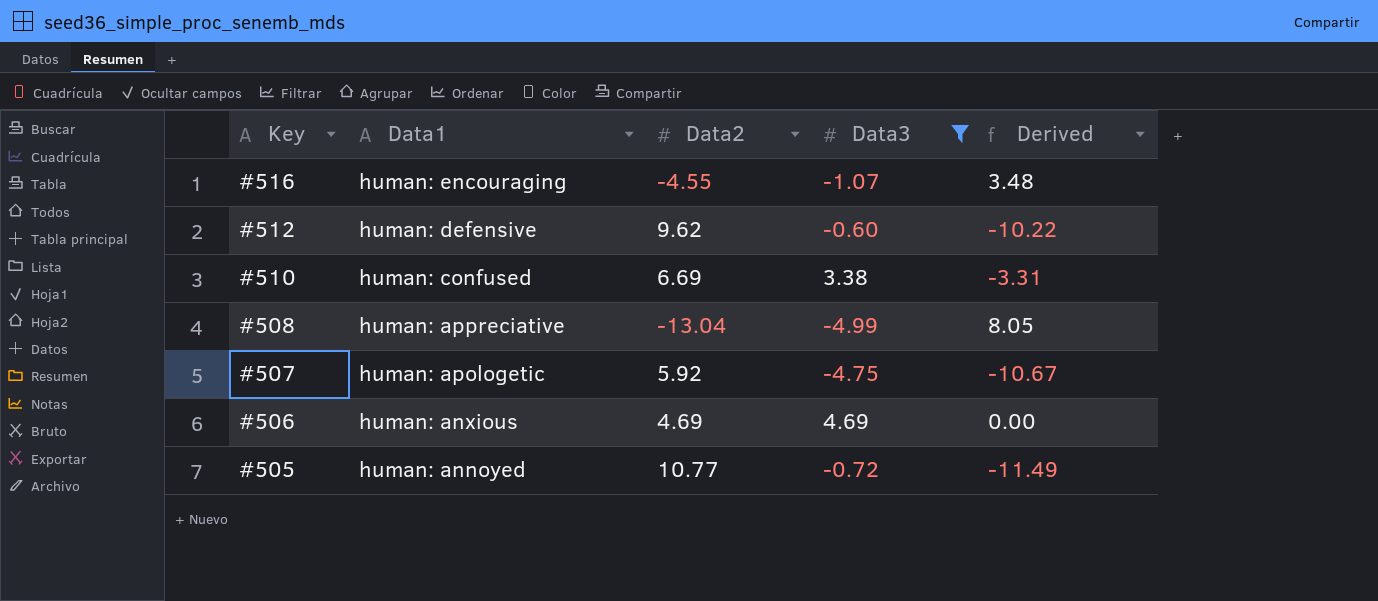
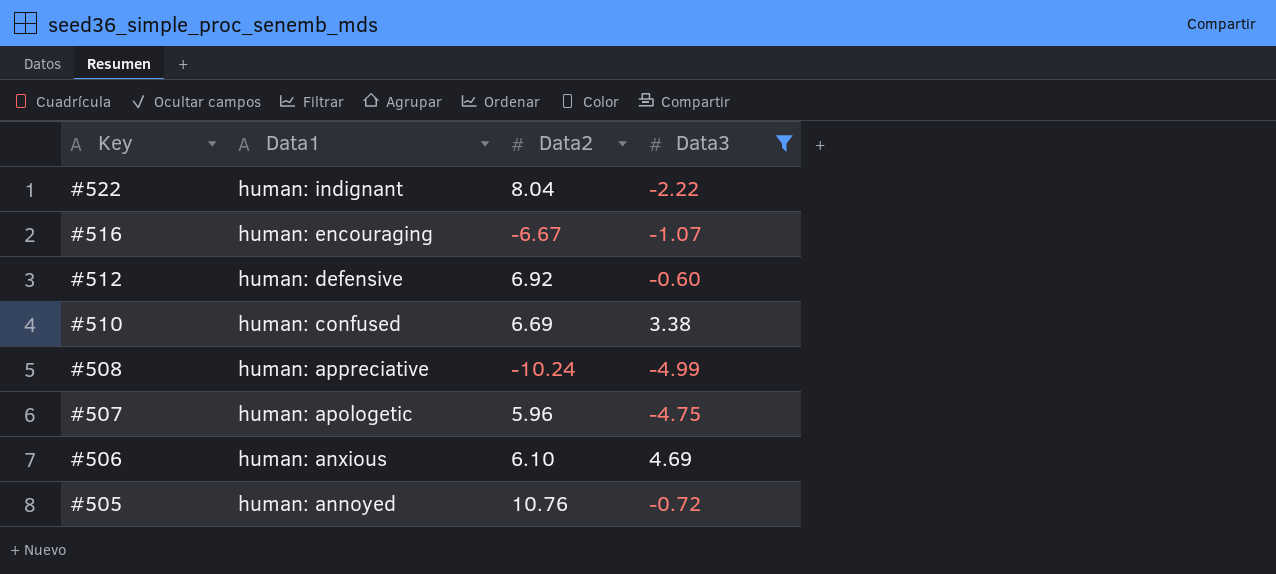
column Derived | formula: [Data3] - [Data2] -> none
row #522: none -> human: indignant | 8.04 | -2.22
#516 | Data2: -4.55 -> -6.67
#512 | Data2: 9.62 -> 6.92
#508 | Data2: -13.04 -> -10.24
#507 | Data2: 5.92 -> 5.96
#506 | Data2: 4.69 -> 6.10
#505 | Data2: 10.77 -> 10.76

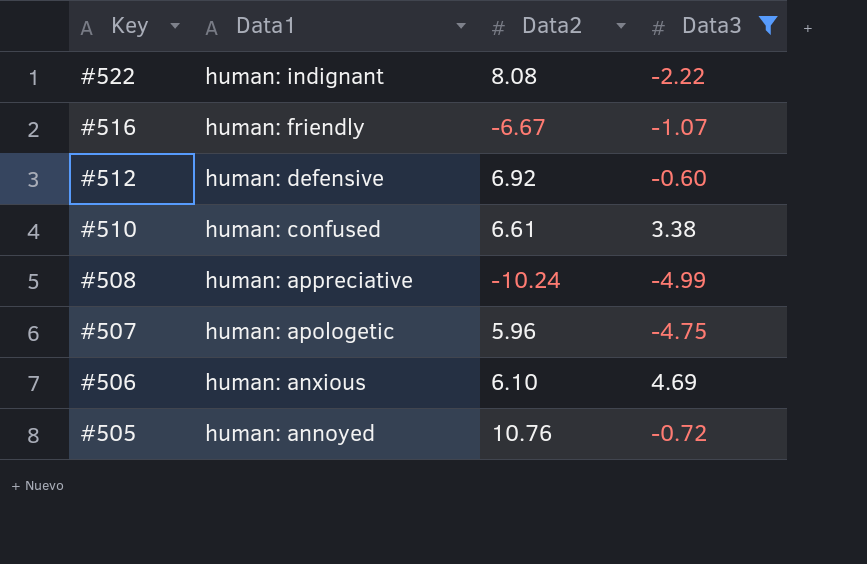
#522 | Data2: 8.04 -> 8.08
#516 | Data1: human: encouraging -> human: friendly
#510 | Data2: 6.69 -> 6.61

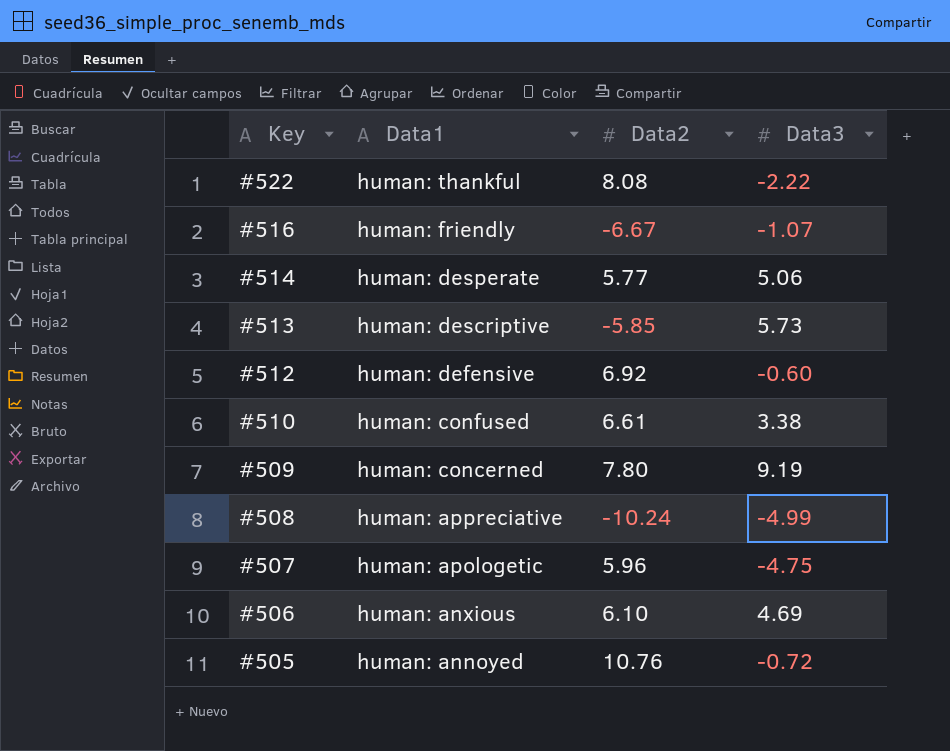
filter: Data3 <= 4.69 -> none
#522 | Data1: human: indignant -> human: thankful

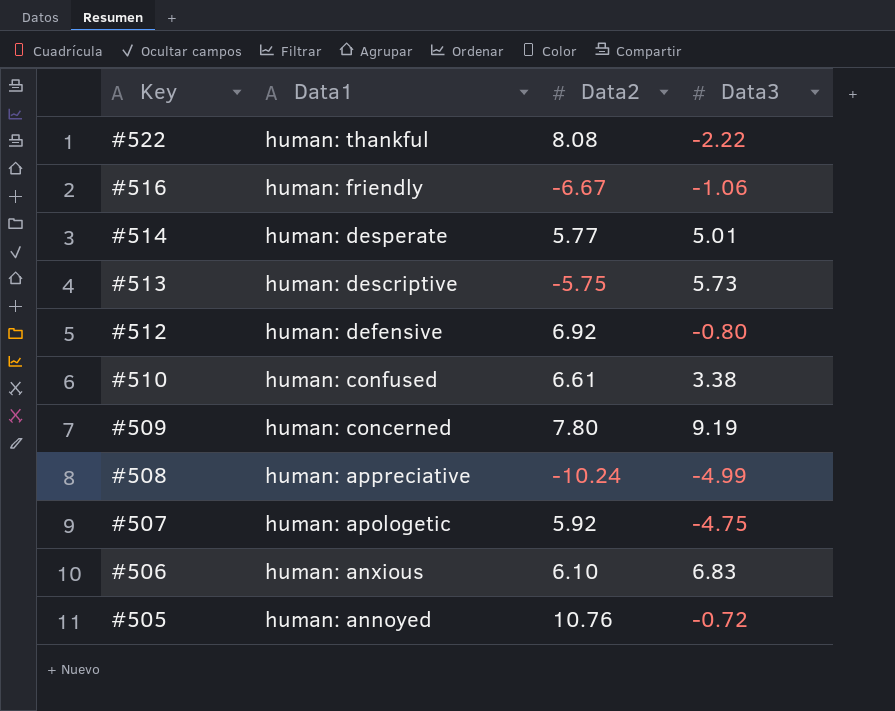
#516 | Data3: -1.07 -> -1.06
#514 | Data3: 5.06 -> 5.01
#513 | Data2: -5.85 -> -5.75
#512 | Data3: -0.60 -> -0.80
#507 | Data2: 5.96 -> 5.92
#506 | Data3: 4.69 -> 6.83

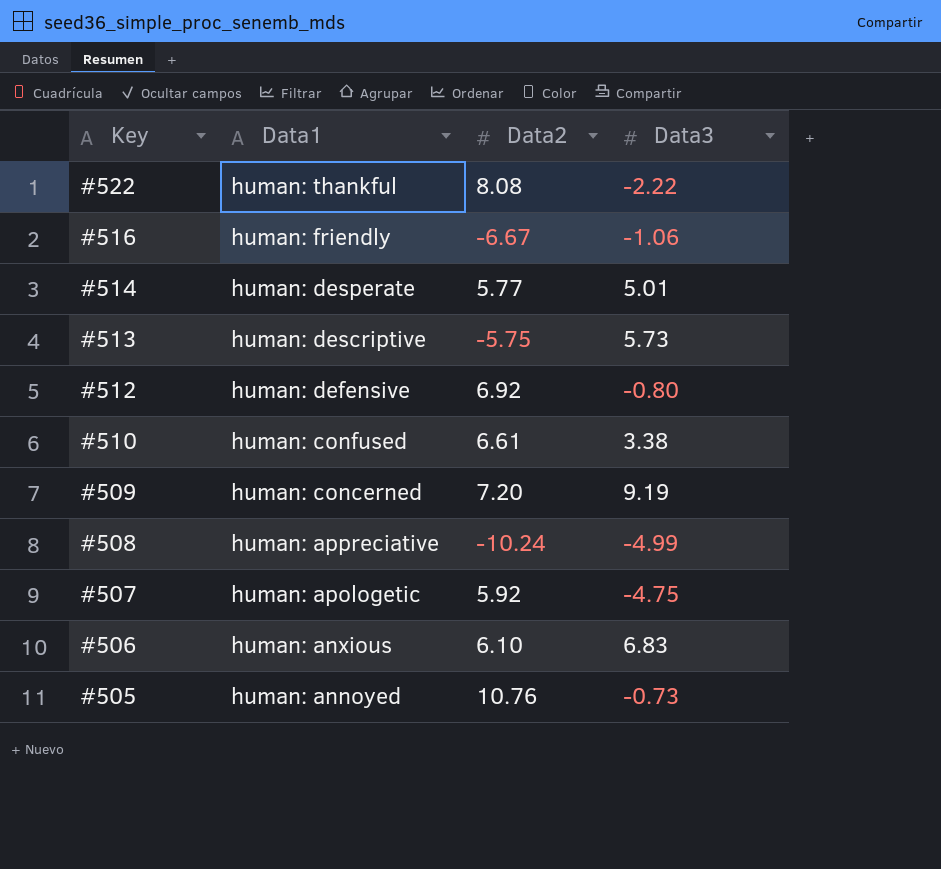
#509 | Data2: 7.80 -> 7.20
#505 | Data3: -0.72 -> -0.73

